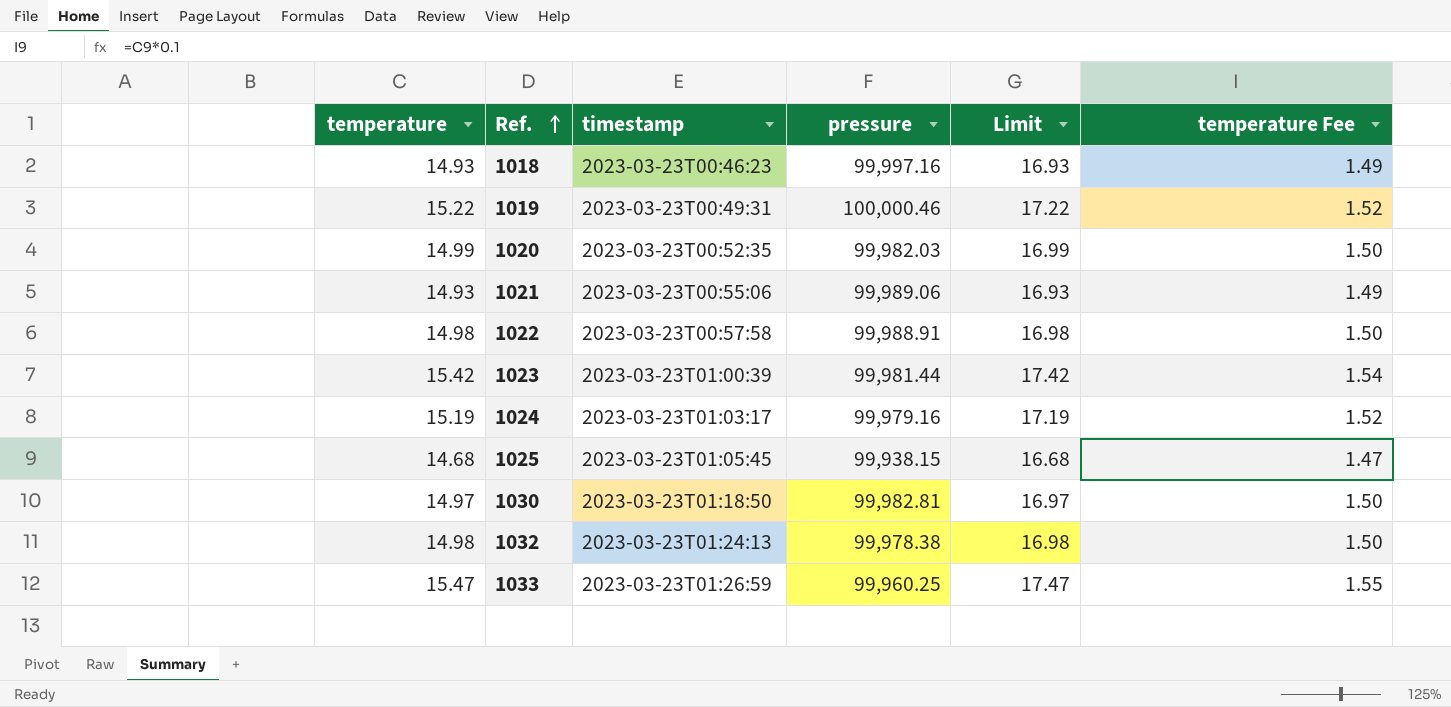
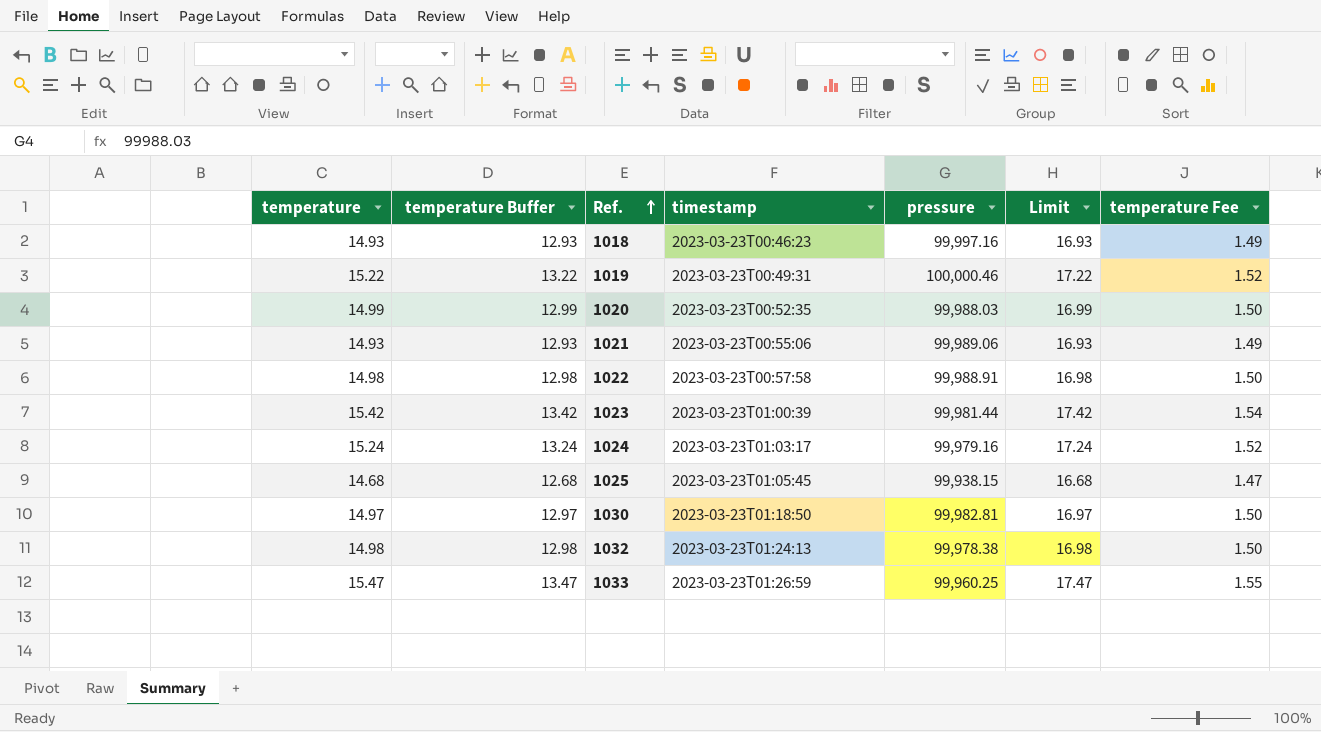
column temperature Buffer | formula: none -> [temperature] - 2
1020 | pressure: 99,982.03 -> 99,988.03
1024 | temperature: 15.19 -> 15.24
1024 | Limit: 17.19 -> 17.24

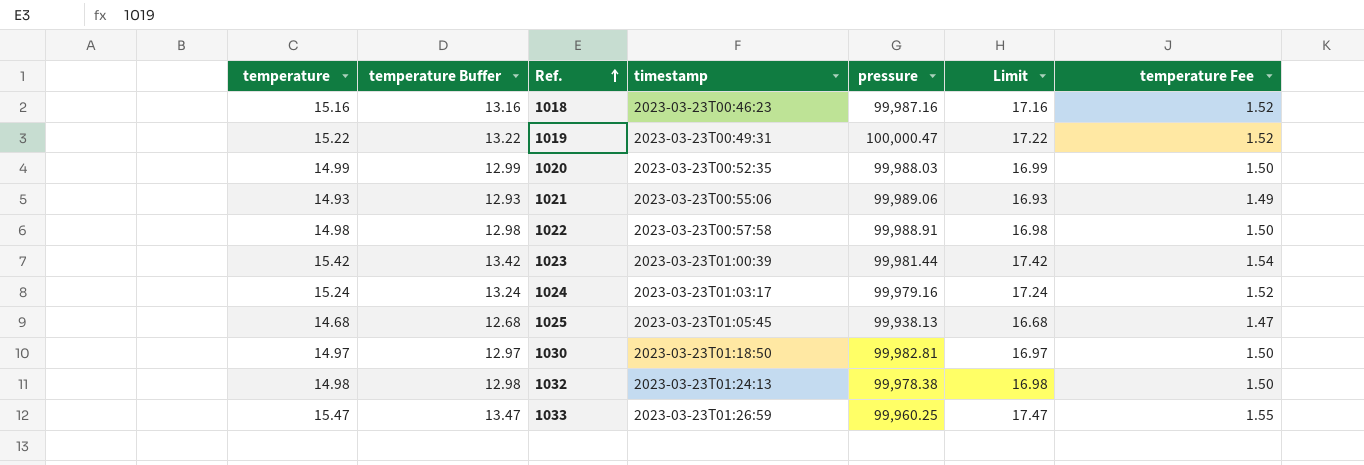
1018 | temperature: 14.93 -> 15.16
1018 | temperature Buffer: 12.93 -> 13.16
1018 | pressure: 99,997.16 -> 99,987.16
1018 | Limit: 16.93 -> 17.16
1018 | temperature Fee: 1.49 -> 1.52
1019 | pressure: 100,000.46 -> 100,000.47
1025 | pressure: 99,938.15 -> 99,938.13

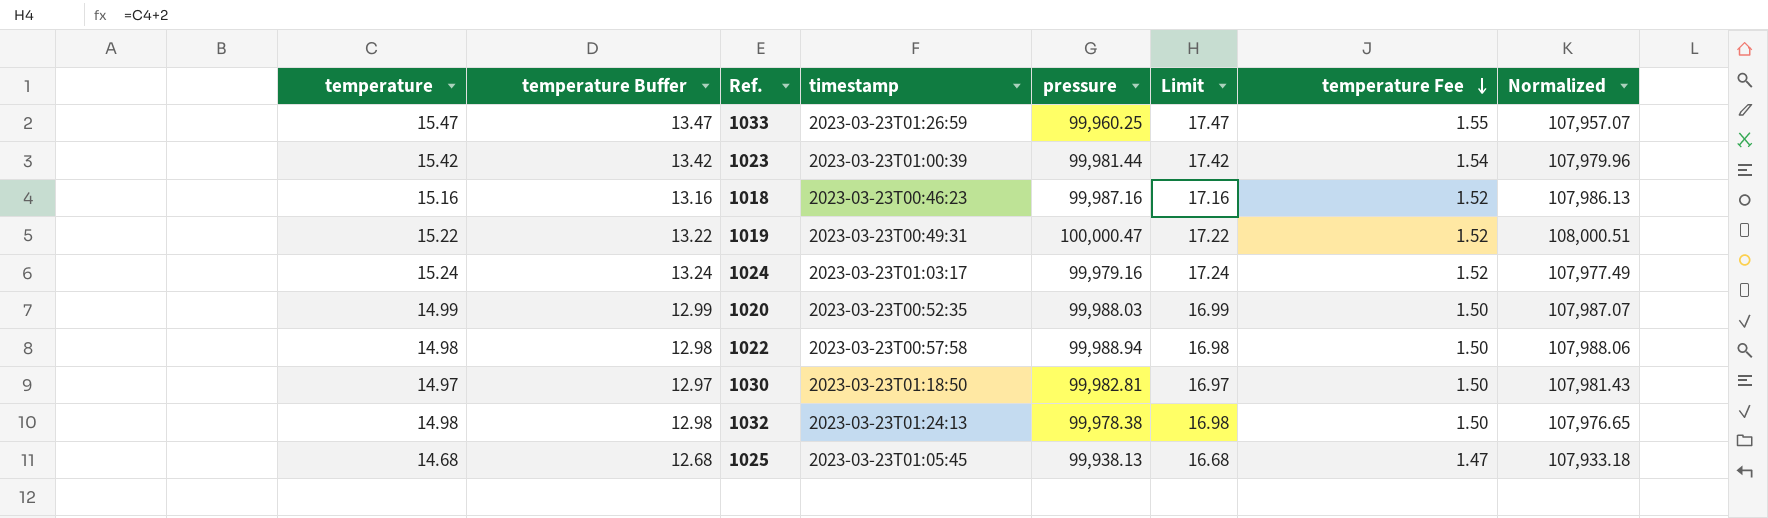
row order: Ref. ascending -> temperature Fee descending
column Normalized | formula: none -> [pressure] * 1.08
row 1021: 14.93 | 12.93 | 2023-03-23T00:55:06 | 99,989.06 | 16.93 | 1.49 -> none
1022 | pressure: 99,988.91 -> 99,988.94

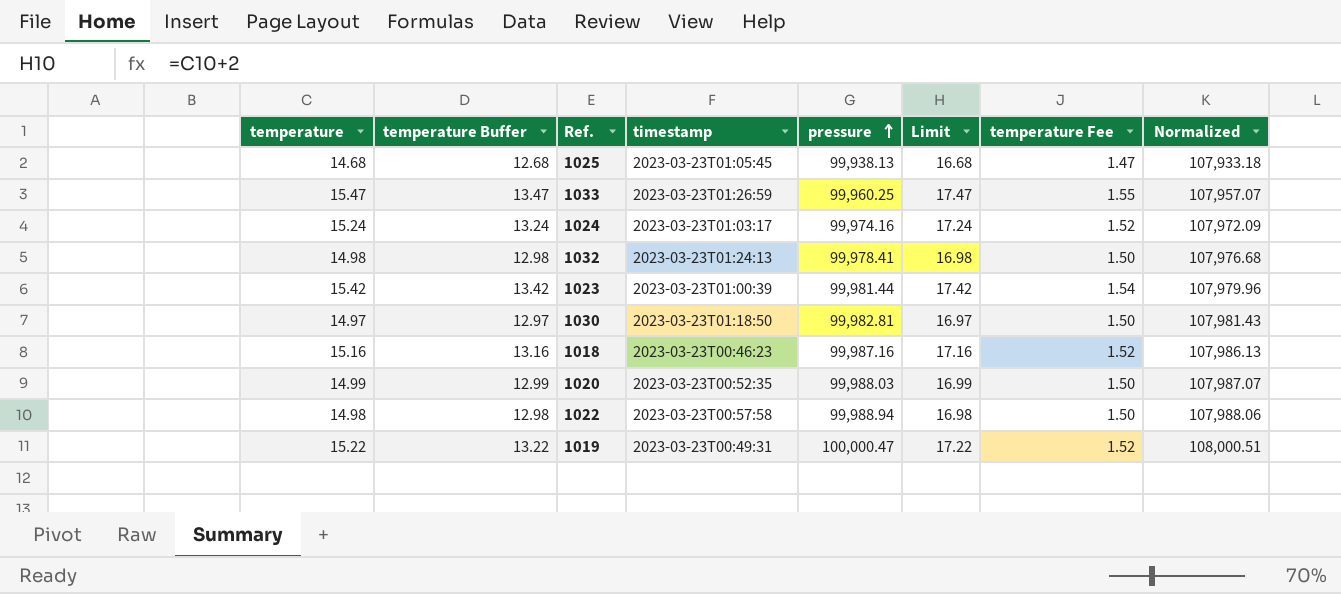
row order: temperature Fee descending -> pressure ascending
1024 | pressure: 99,979.16 -> 99,974.16
1024 | Normalized: 107,977.49 -> 107,972.09
1032 | pressure: 99,978.38 -> 99,978.41
1032 | Normalized: 107,976.65 -> 107,976.68

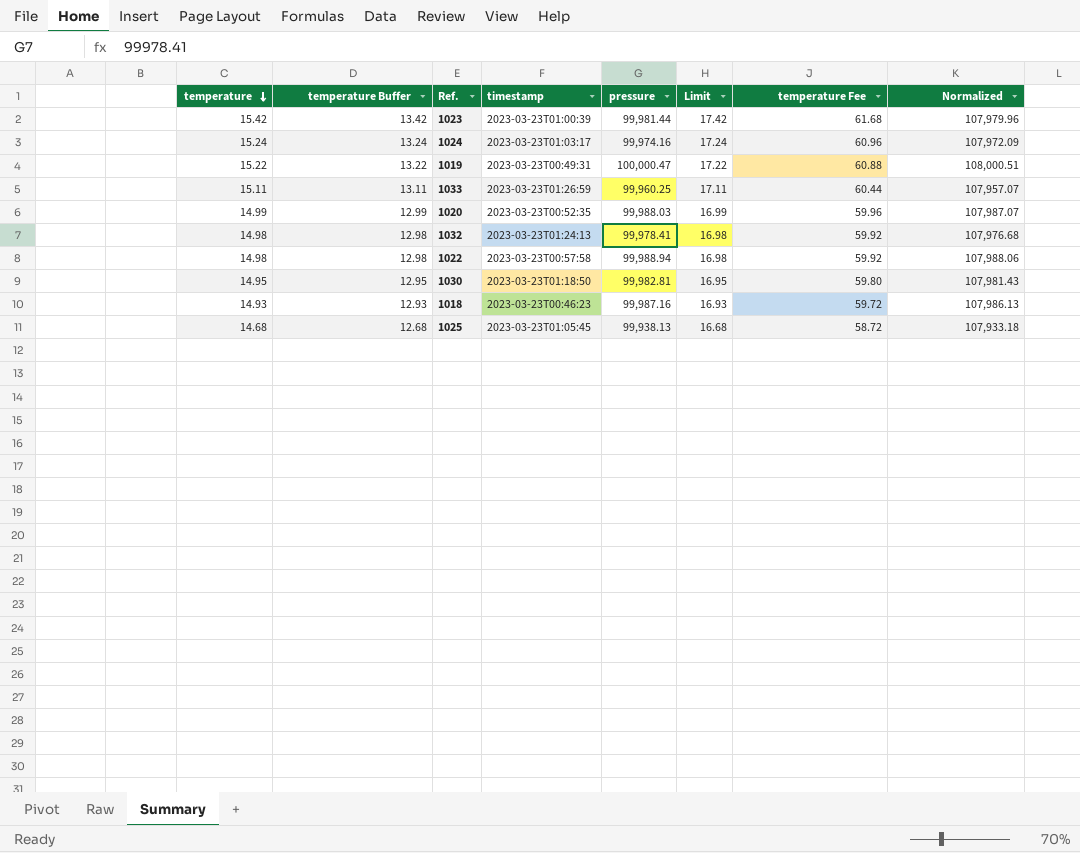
row order: pressure ascending -> temperature descending
column temperature Fee | formula: [temperature] * 0.1 -> [temperature] * 4
1033 | temperature: 15.47 -> 15.11
1033 | temperature Buffer: 13.47 -> 13.11
1033 | Limit: 17.47 -> 17.11
1030 | temperature: 14.97 -> 14.95
1030 | temperature Buffer: 12.97 -> 12.95
1030 | Limit: 16.97 -> 16.95
1018 | temperature: 15.16 -> 14.93
1018 | temperature Buffer: 13.16 -> 12.93
1018 | Limit: 17.16 -> 16.93

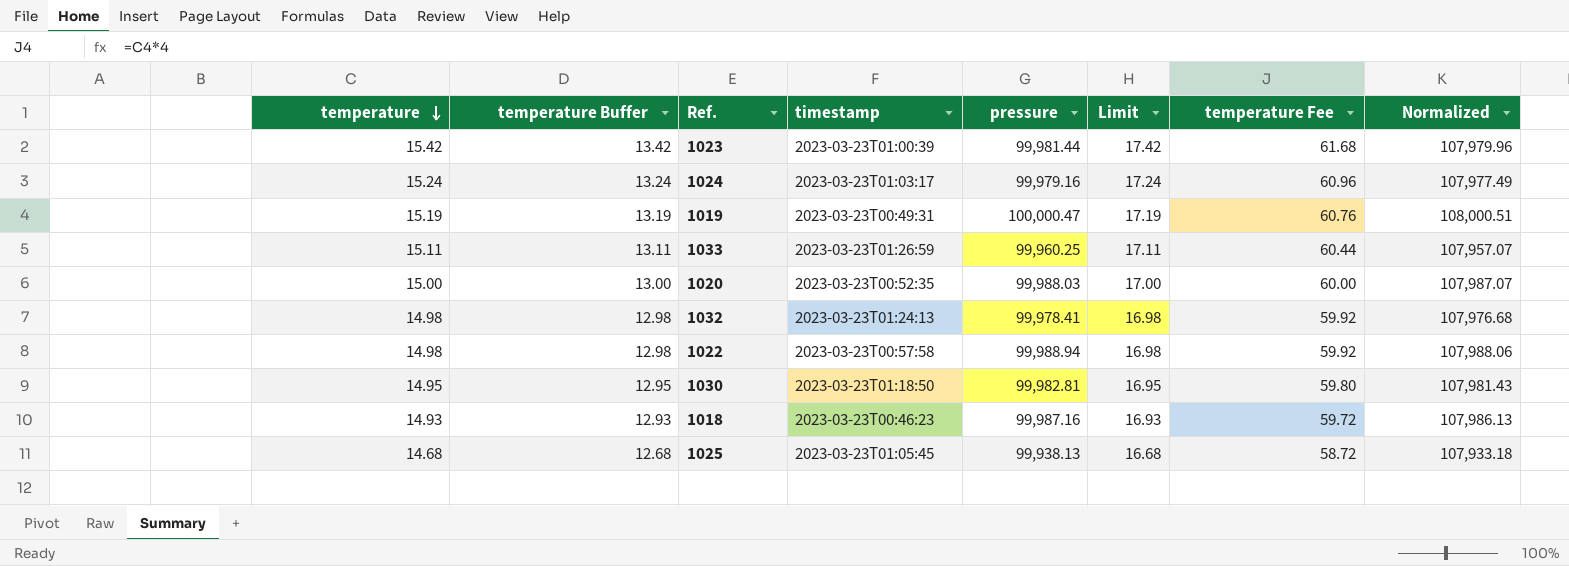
1024 | pressure: 99,974.16 -> 99,979.16
1024 | Normalized: 107,972.09 -> 107,977.49
1019 | temperature: 15.22 -> 15.19
1019 | temperature Buffer: 13.22 -> 13.19
1019 | Limit: 17.22 -> 17.19
1019 | temperature Fee: 60.88 -> 60.76
1020 | temperature: 14.99 -> 15.00
1020 | temperature Buffer: 12.99 -> 13.00
1020 | Limit: 16.99 -> 17.00
1020 | temperature Fee: 59.96 -> 60.00

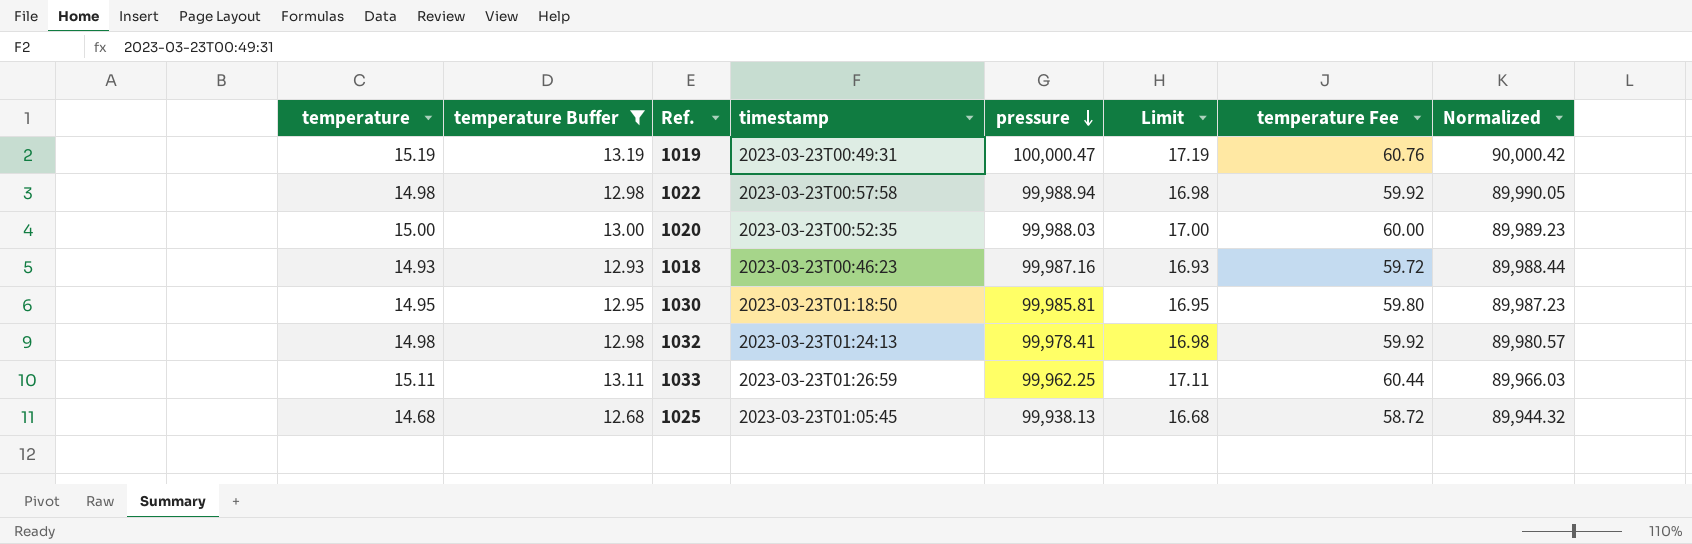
filter: none -> temperature Buffer <= 13.19
row order: temperature descending -> pressure descending
column Normalized | formula: [pressure] * 1.08 -> [pressure] * 0.9
1030 | pressure: 99,982.81 -> 99,985.81
1033 | pressure: 99,960.25 -> 99,962.25

